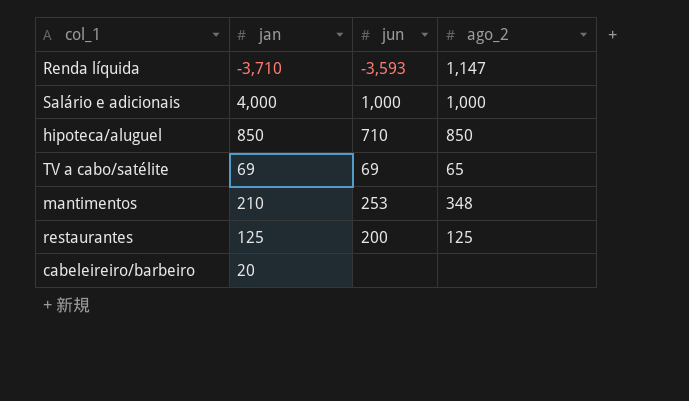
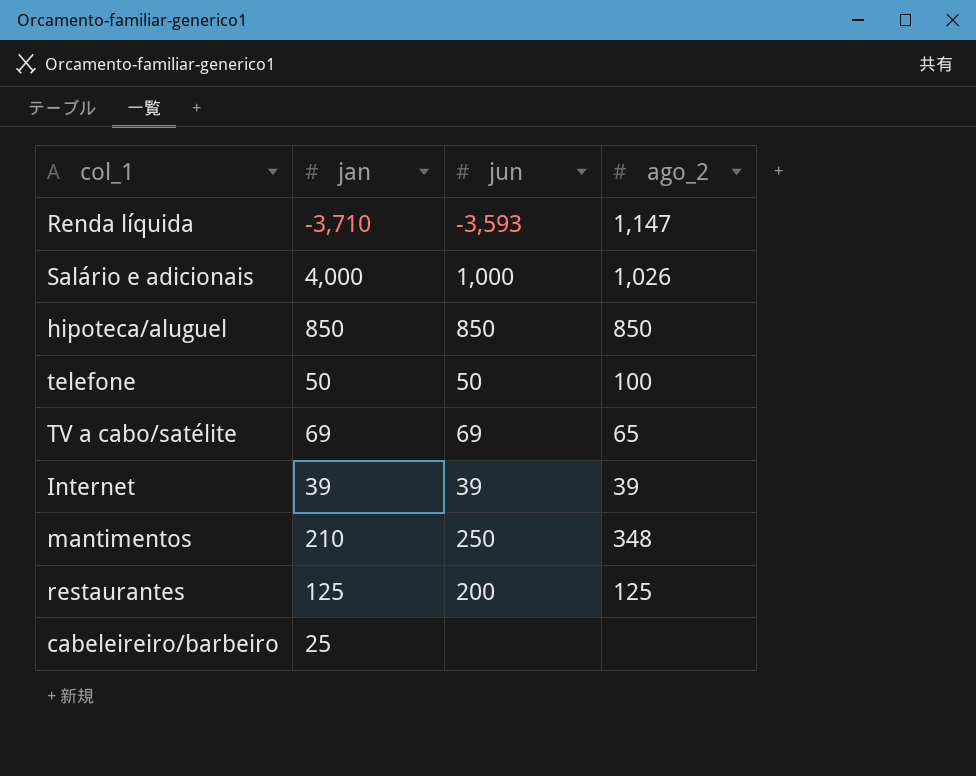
Salário e adicionais | ago_2: 1,000 -> 1,026
hipoteca/aluguel | jun: 710 -> 850
row telefone: none -> 50 | 50 | 100
row Internet: none -> 39 | 39 | 39
mantimentos | jun: 253 -> 250
cabeleireiro/barbeiro | jan: 20 -> 25

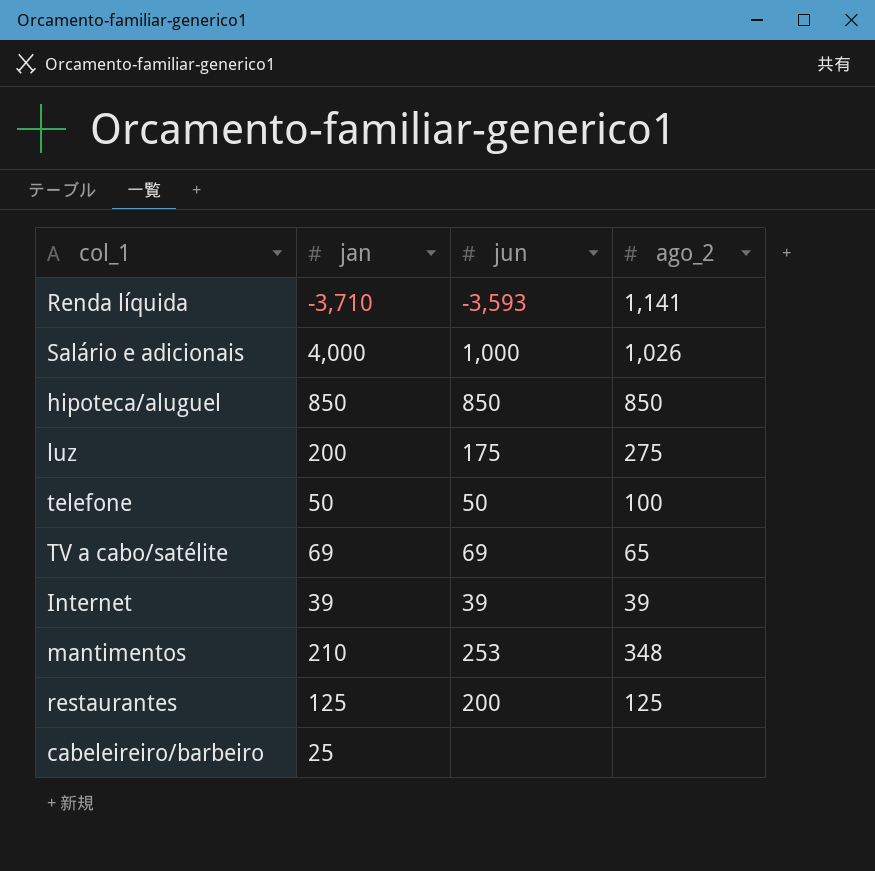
Renda líquida | ago_2: 1,147 -> 1,141
row luz: none -> 200 | 175 | 275
mantimentos | jun: 250 -> 253

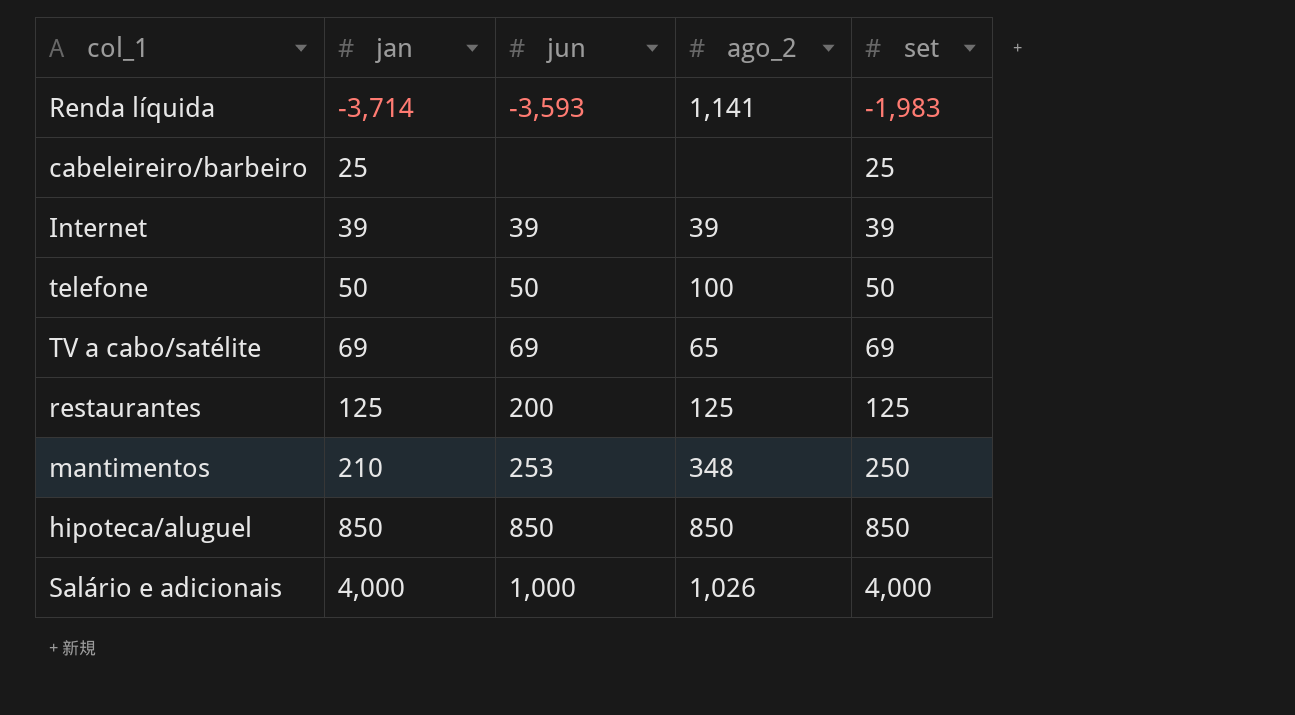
row order: none -> jan ascending
column set | position: none -> 5
row luz: 200 | 175 | 275 -> none
Renda líquida | jan: -3,710 -> -3,714

